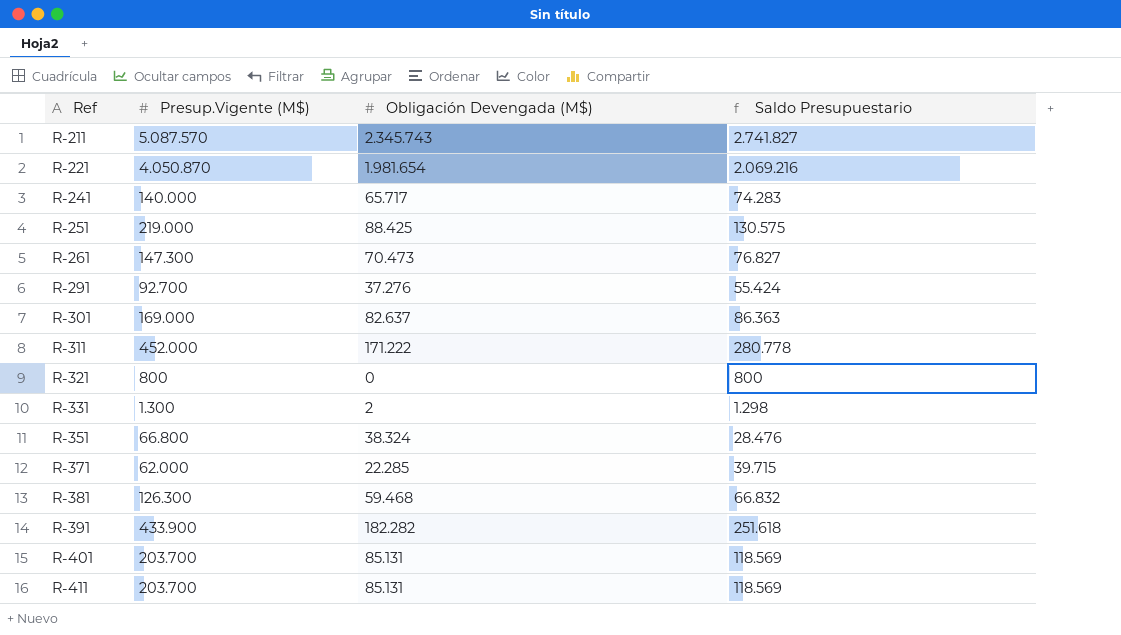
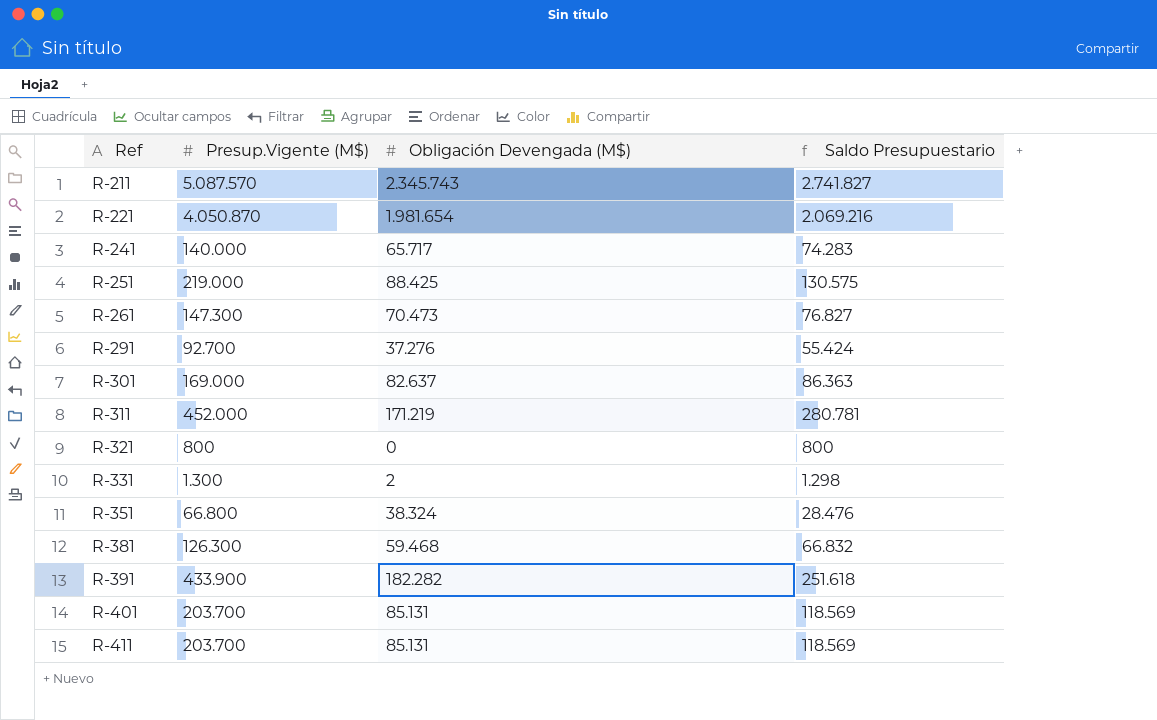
row R-371: 62.000 | 22.285 | 39.715 -> none
R-311 | Obligación Devengada (M$): 171.222 -> 171.219
R-311 | Saldo Presupuestario: 280.778 -> 280.781

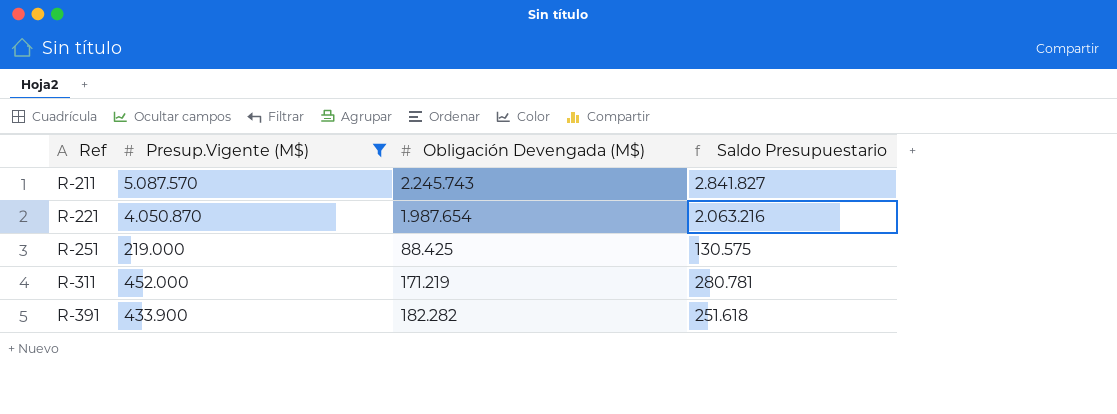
filter: none -> Presup.Vigente (M$) >= 219.000
R-211 | Obligación Devengada (M$): 2.345.743 -> 2.245.743
R-211 | Saldo Presupuestario: 2.741.827 -> 2.841.827
R-221 | Obligación Devengada (M$): 1.981.654 -> 1.987.654
R-221 | Saldo Presupuestario: 2.069.216 -> 2.063.216

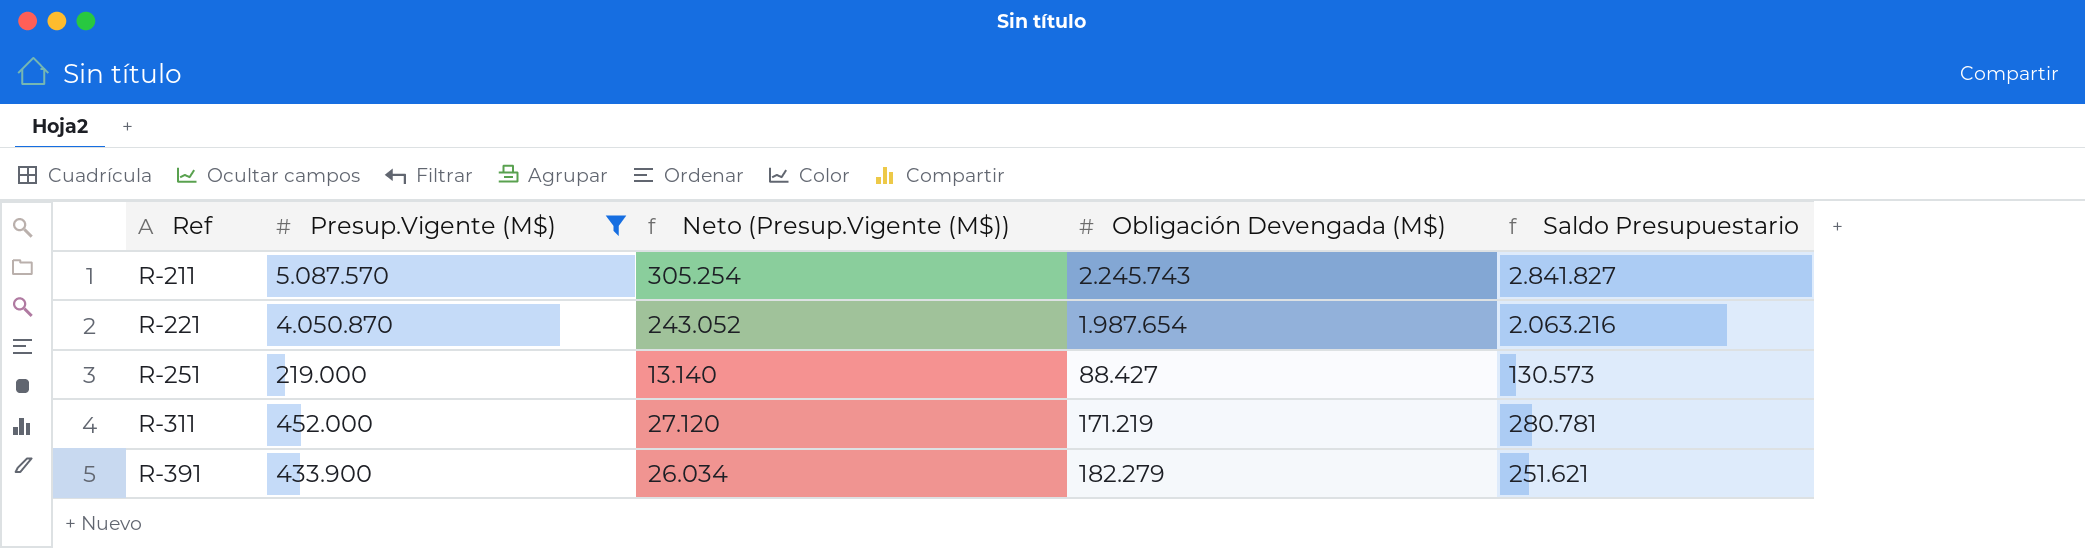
column Neto (Presup.Vigente (M$)) | formula: none -> [Presup.Vigente (M$)] * 0,06
R-251 | Obligación Devengada (M$): 88.425 -> 88.427
R-251 | Saldo Presupuestario: 130.575 -> 130.573
R-391 | Obligación Devengada (M$): 182.282 -> 182.279
R-391 | Saldo Presupuestario: 251.618 -> 251.621

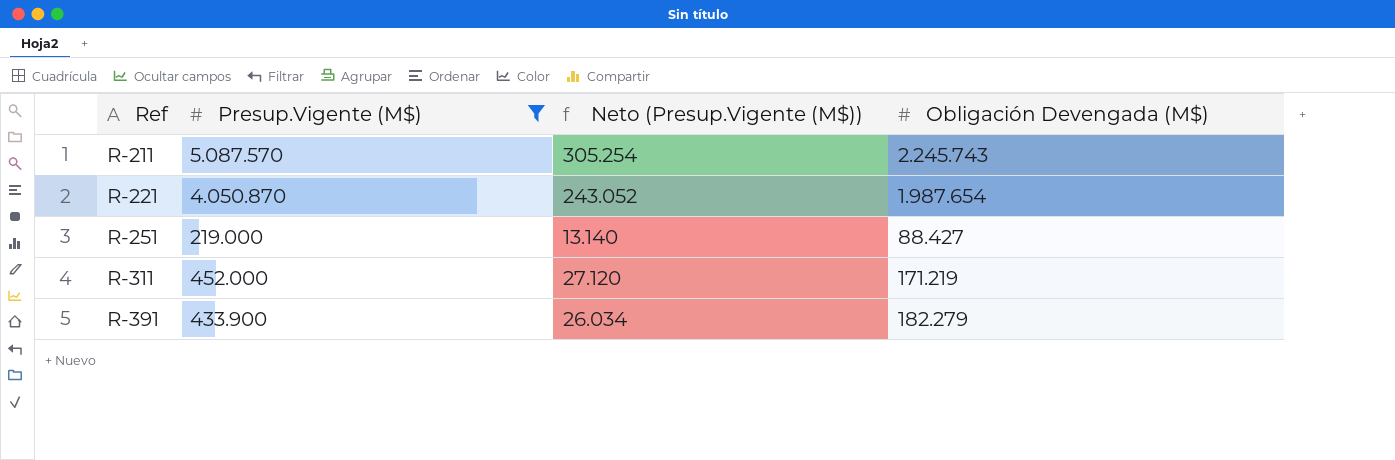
column Saldo Presupuestario | formula: [Presup.Vigente (M$)] - [Obligación Devengada (M$)] -> none

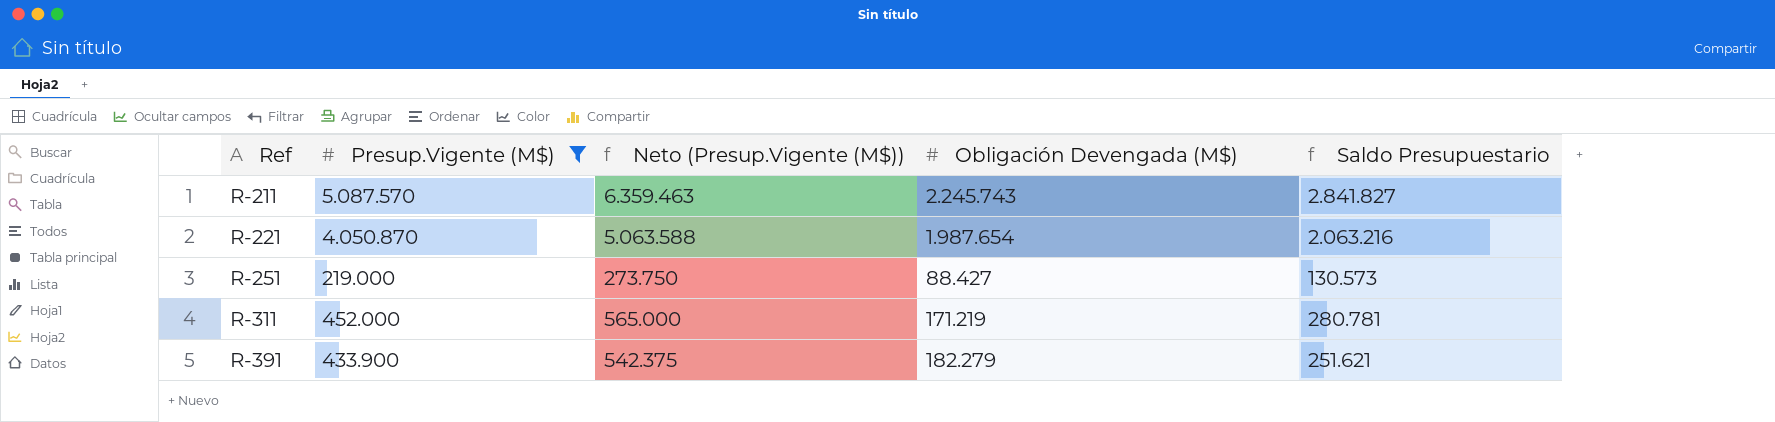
column Neto (Presup.Vigente (M$)) | formula: [Presup.Vigente (M$)] * 0,06 -> [Presup.Vigente (M$)] * 1,25
column Saldo Presupuestario | formula: none -> [Presup.Vigente (M$)] - [Obligación Devengada (M$)]

